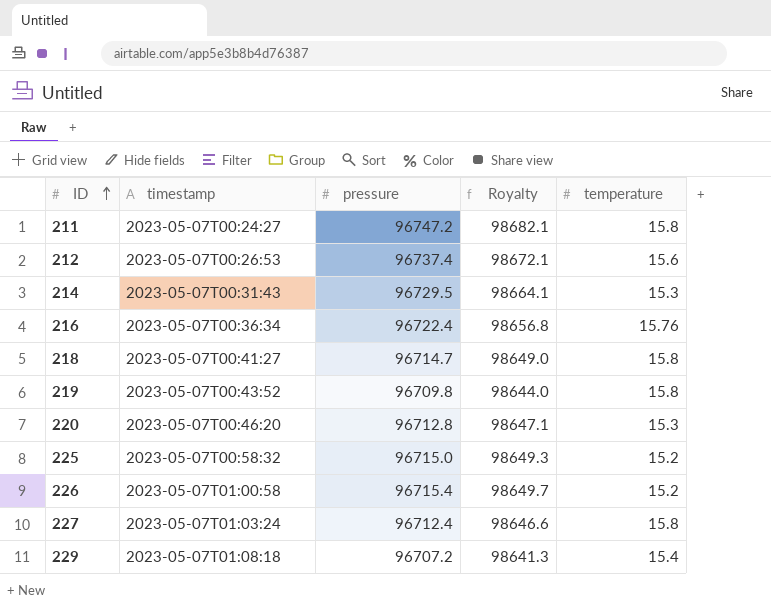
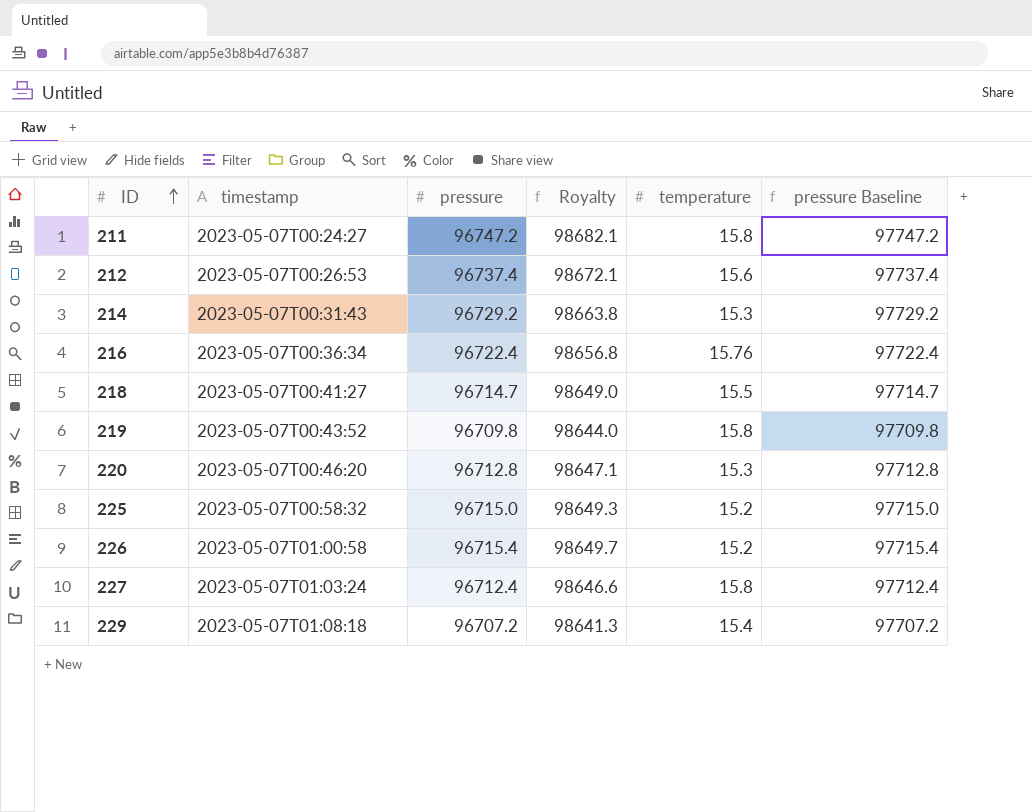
column pressure Baseline | formula: none -> [pressure] + 1000
214 | pressure: 96729.5 -> 96729.2
214 | Royalty: 98664.1 -> 98663.8
218 | temperature: 15.8 -> 15.5

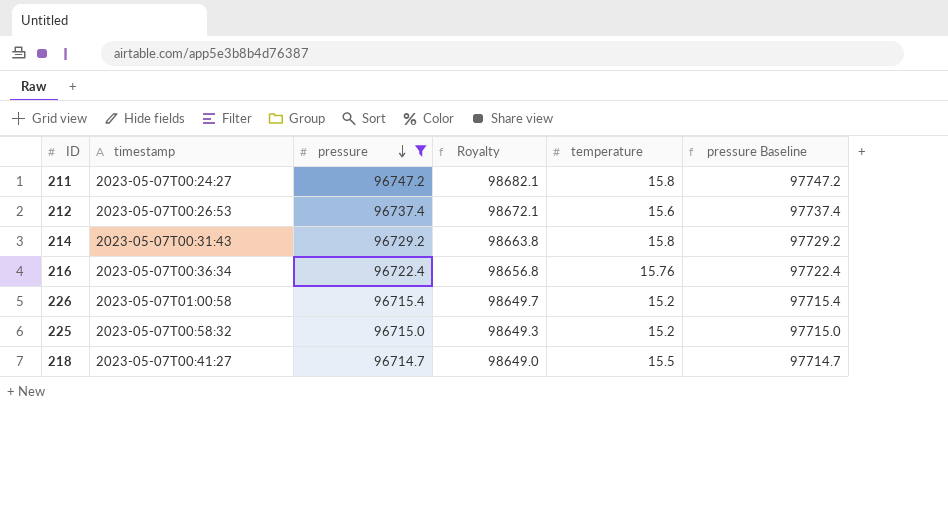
filter: none -> pressure >= 96714.7
row order: ID ascending -> pressure descending
214 | temperature: 15.3 -> 15.8

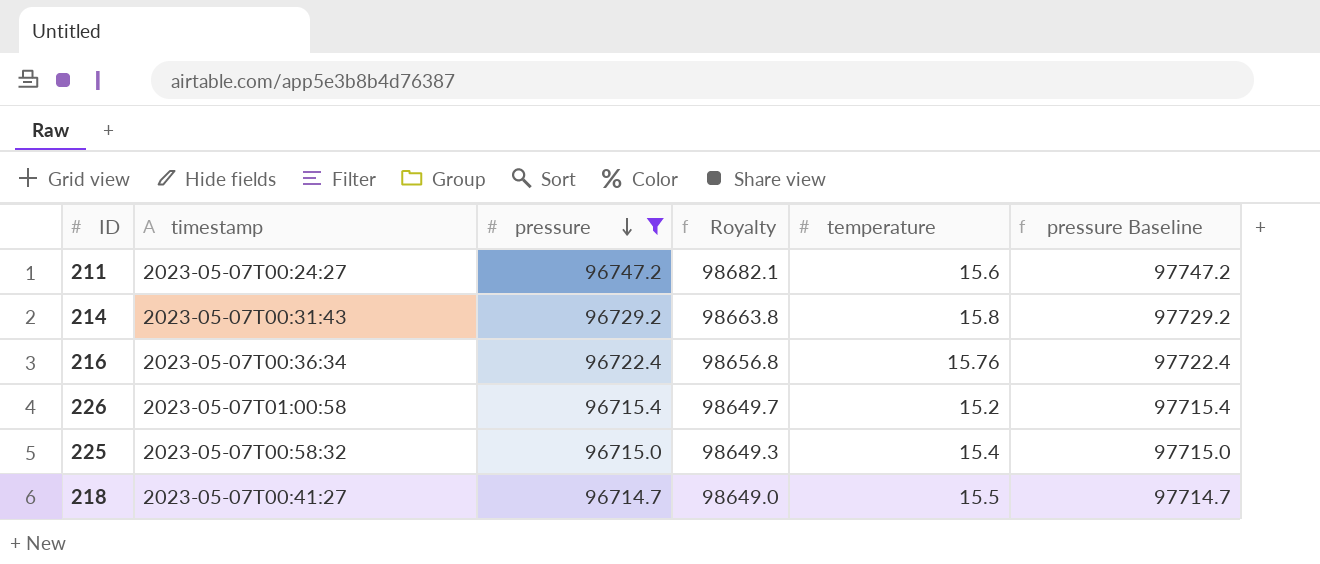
row 212: 2023-05-07T00:26:53 | 96737.4 | 98672.1 | 15.6 | 97737.4 -> none
211 | temperature: 15.8 -> 15.6
225 | temperature: 15.2 -> 15.4

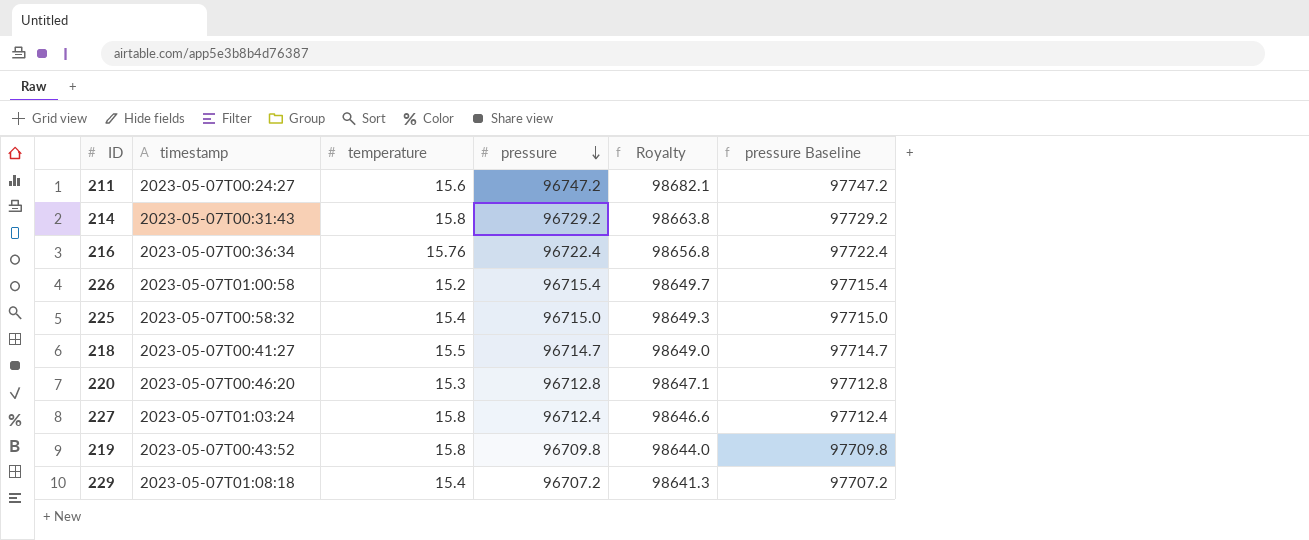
filter: pressure >= 96714.7 -> none
column temperature | position: 5 -> 3

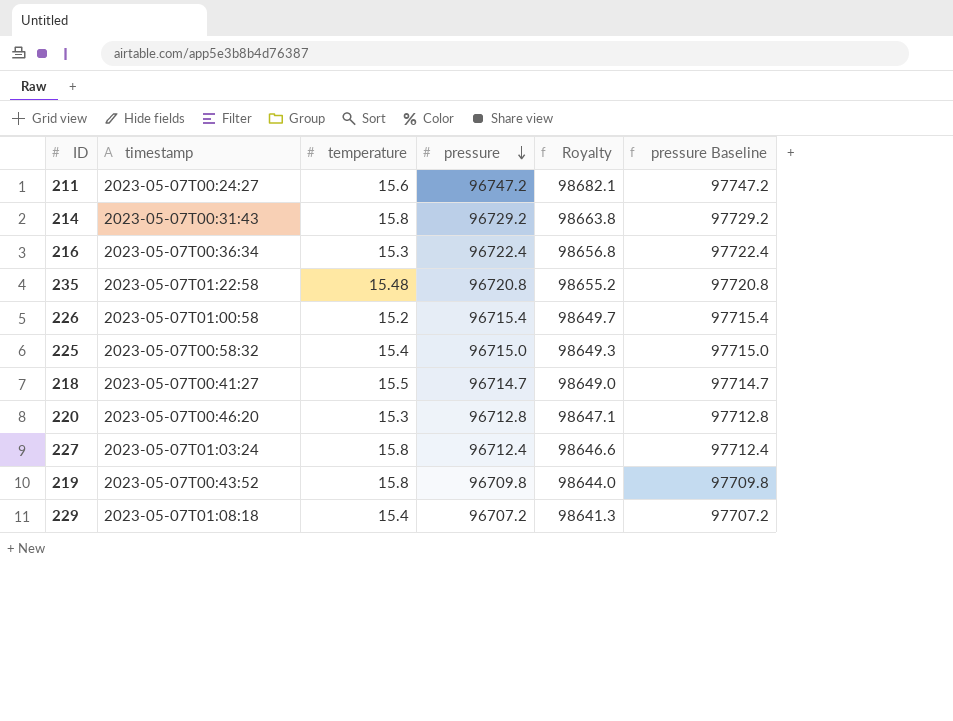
216 | temperature: 15.76 -> 15.3
row 235: none -> 2023-05-07T01:22:58 | 15.48 | 96720.8 | 98655.2 | 97720.8

